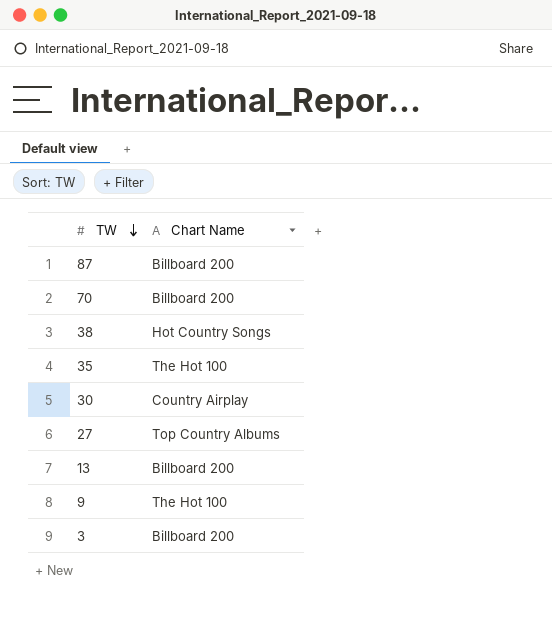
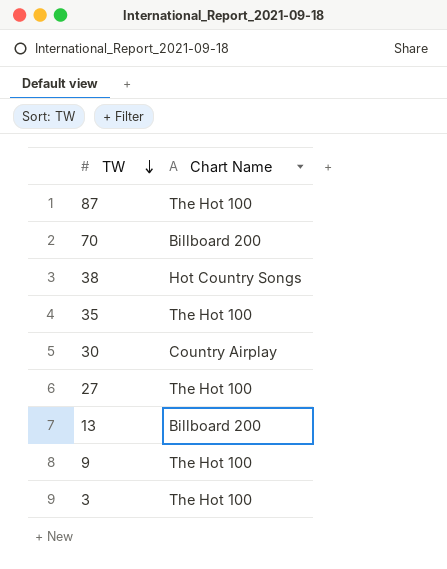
87 | Chart Name: Billboard 200 -> The Hot 100
27 | Chart Name: Top Country Albums -> The Hot 100
3 | Chart Name: Billboard 200 -> The Hot 100

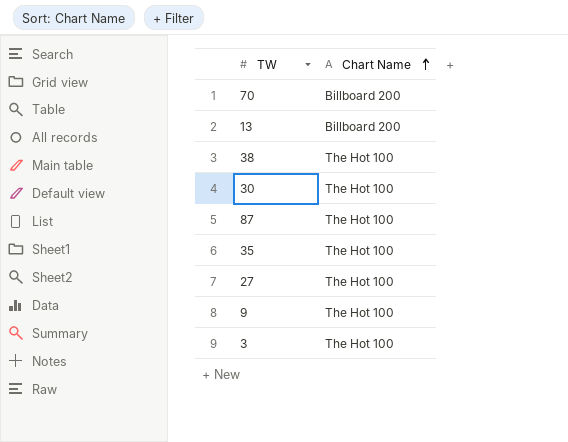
row order: TW descending -> Chart Name ascending
38 | Chart Name: Hot Country Songs -> The Hot 100
30 | Chart Name: Country Airplay -> The Hot 100

